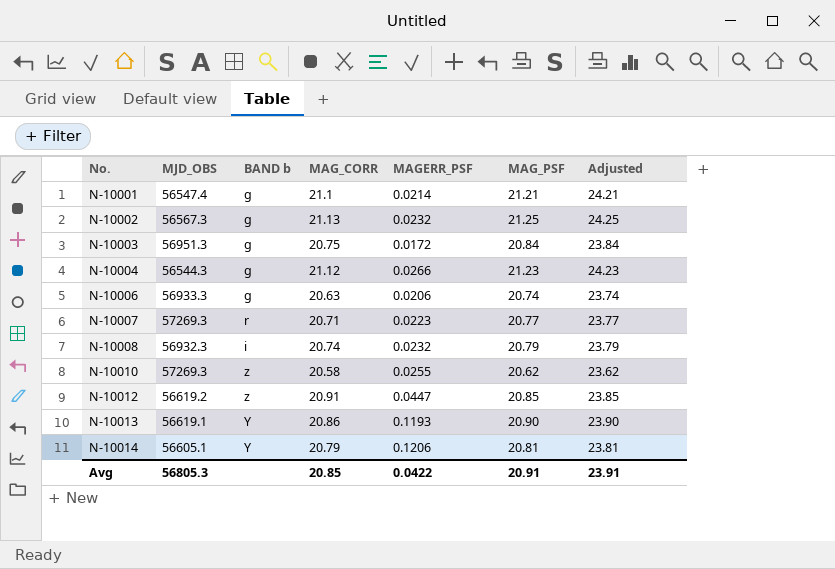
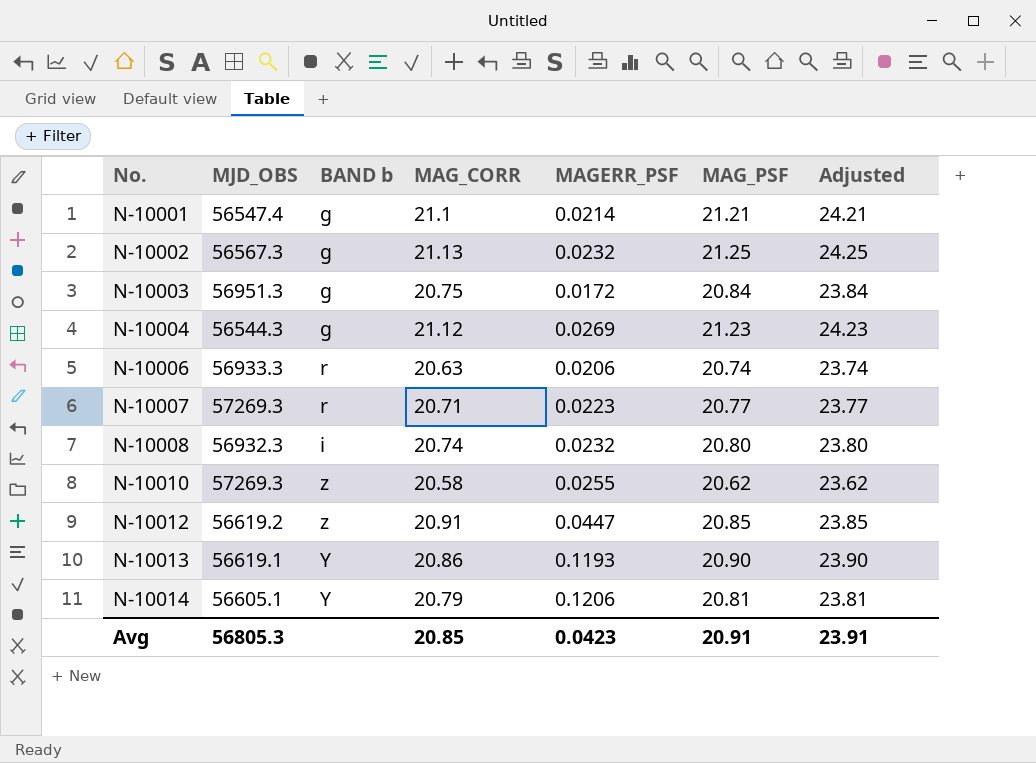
N-10004 | MAGERR_PSF: 0.0266 -> 0.0269
N-10006 | BAND b: g -> r
N-10008 | MAG_PSF: 20.79 -> 20.80
N-10008 | Adjusted: 23.79 -> 23.80
Avg | MAGERR_PSF: 0.0422 -> 0.0423

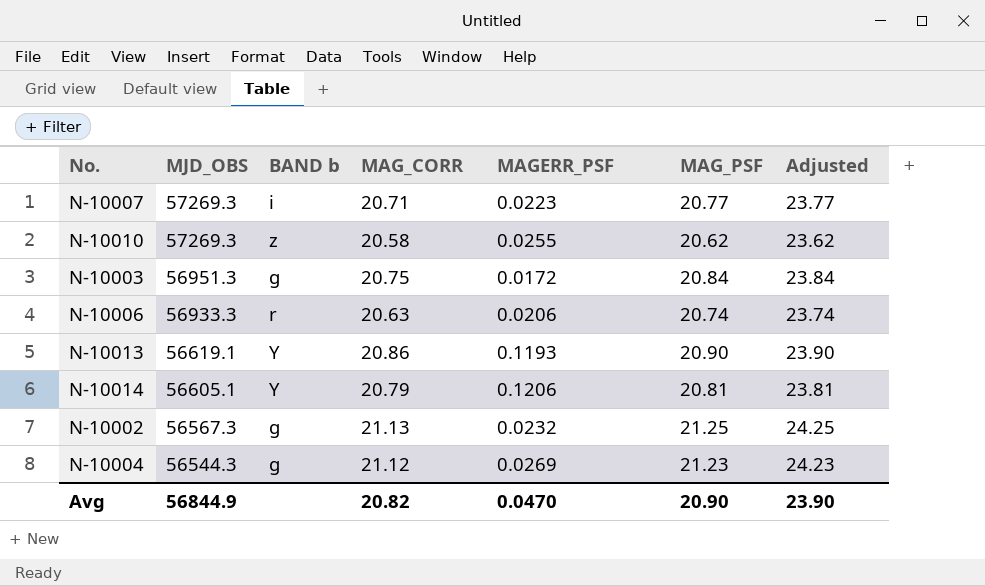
row order: No. ascending -> MJD_OBS descending
row N-10001: 56547.4 | g | 21.1 | 0.0214 | 21.21 | 24.21 -> none
row N-10008: 56932.3 | i | 20.74 | 0.0232 | 20.80 | 23.80 -> none
row N-10012: 56619.2 | z | 20.91 | 0.0447 | 20.85 | 23.85 -> none
N-10007 | BAND b: r -> i
Avg | MJD_OBS: 56805.3 -> 56844.9
Avg | MAG_CORR: 20.85 -> 20.82
Avg | MAGERR_PSF: 0.0423 -> 0.0470
Avg | MAG_PSF: 20.91 -> 20.90
Avg | Adjusted: 23.91 -> 23.90

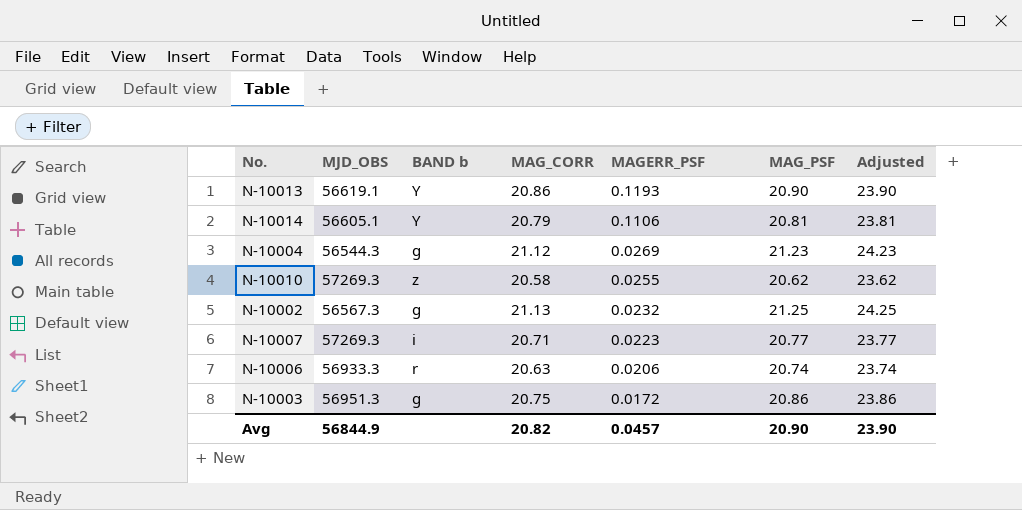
row order: MJD_OBS descending -> MAGERR_PSF descending
N-10014 | MAGERR_PSF: 0.1206 -> 0.1106
N-10003 | MAG_PSF: 20.84 -> 20.86
N-10003 | Adjusted: 23.84 -> 23.86
Avg | MAGERR_PSF: 0.0470 -> 0.0457

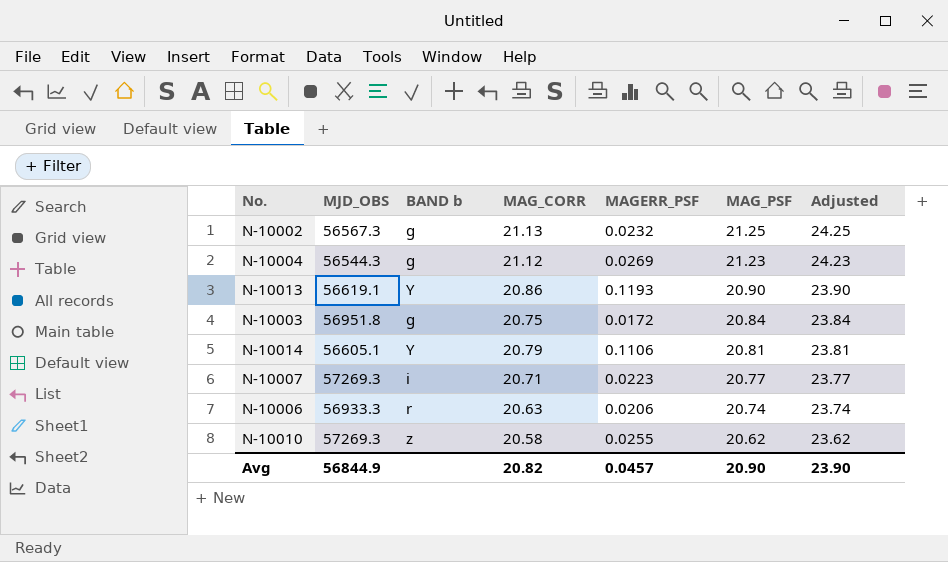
row order: MAGERR_PSF descending -> MAG_PSF descending
N-10003 | MJD_OBS: 56951.3 -> 56951.8
N-10003 | MAG_PSF: 20.86 -> 20.84
N-10003 | Adjusted: 23.86 -> 23.84

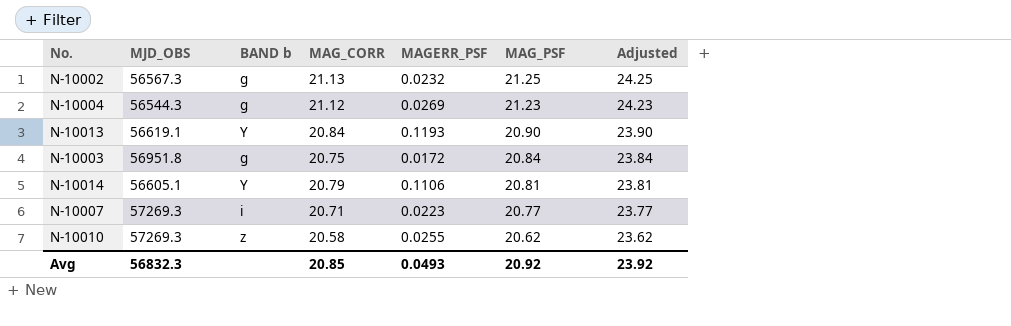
row N-10006: 56933.3 | r | 20.63 | 0.0206 | 20.74 | 23.74 -> none
N-10013 | MAG_CORR: 20.86 -> 20.84
Avg | MJD_OBS: 56844.9 -> 56832.3
Avg | MAG_CORR: 20.82 -> 20.85
Avg | MAGERR_PSF: 0.0457 -> 0.0493
Avg | MAG_PSF: 20.90 -> 20.92
Avg | Adjusted: 23.90 -> 23.92

